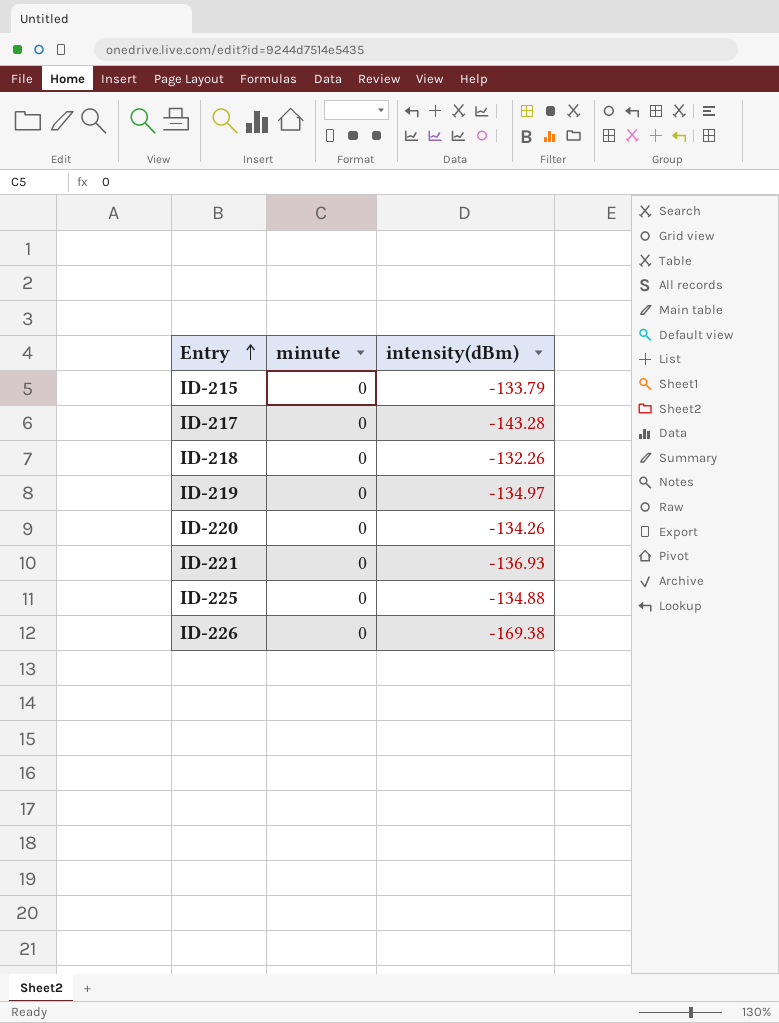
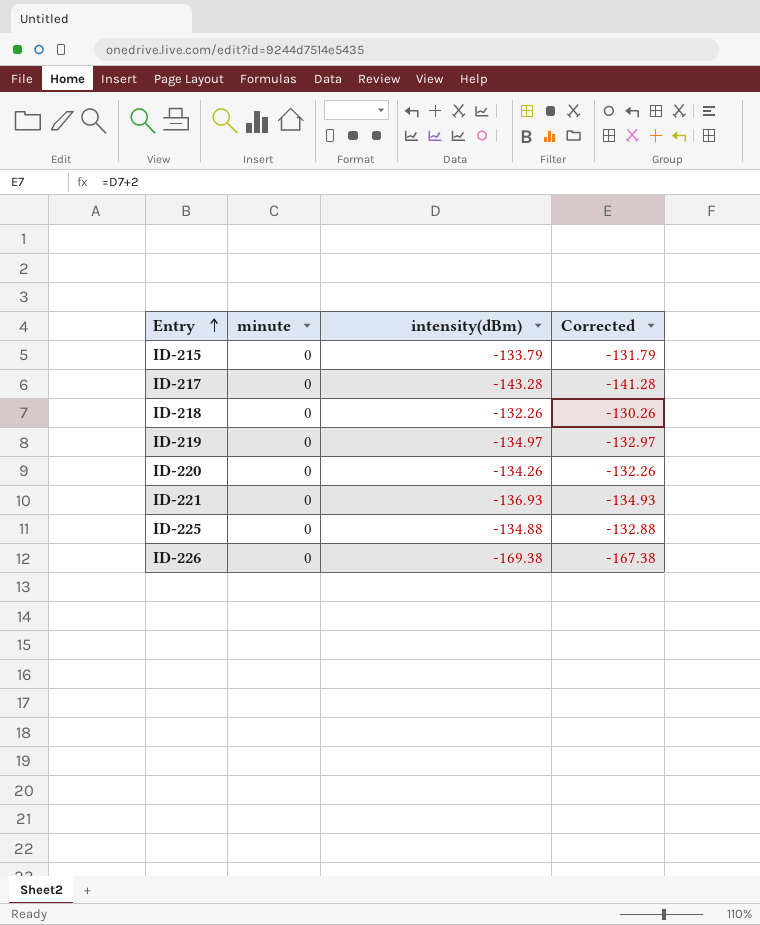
column Corrected | formula: none -> [intensity(dBm)] + 2

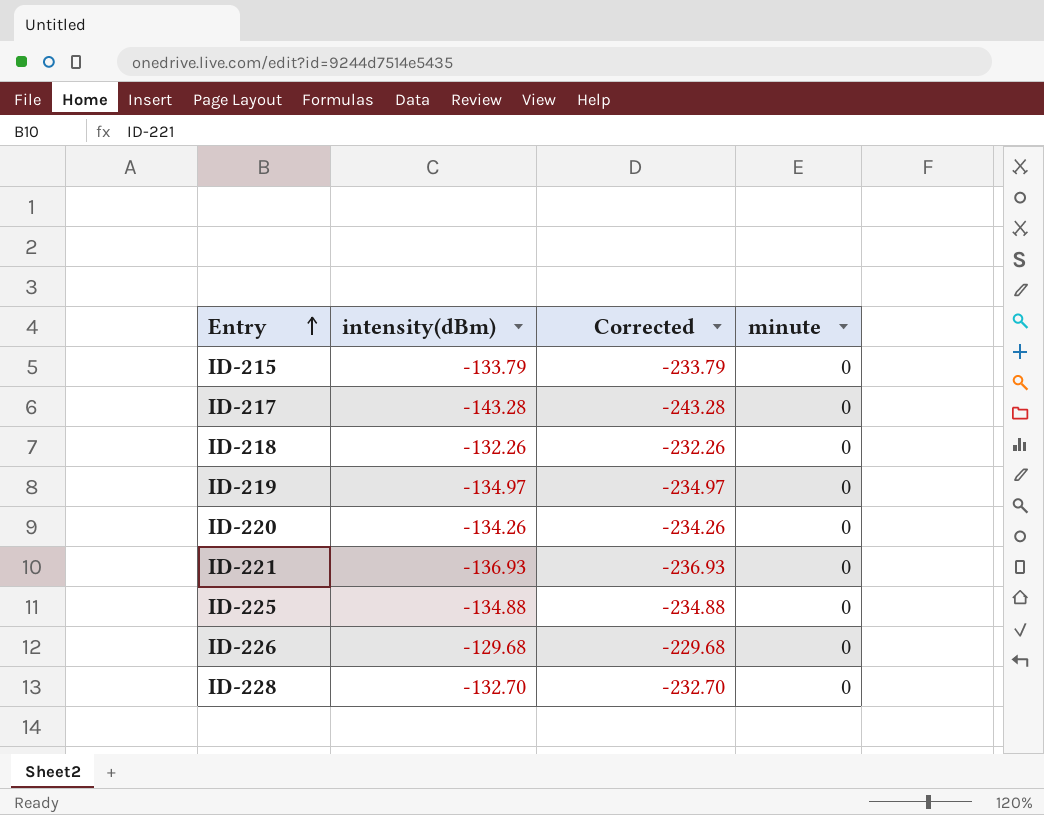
column Corrected | formula: [intensity(dBm)] + 2 -> [intensity(dBm)] - 100
column minute | position: 2 -> 4
ID-226 | intensity(dBm): -169.38 -> -129.68
row ID-228: none -> -132.70 | -232.70 | 0

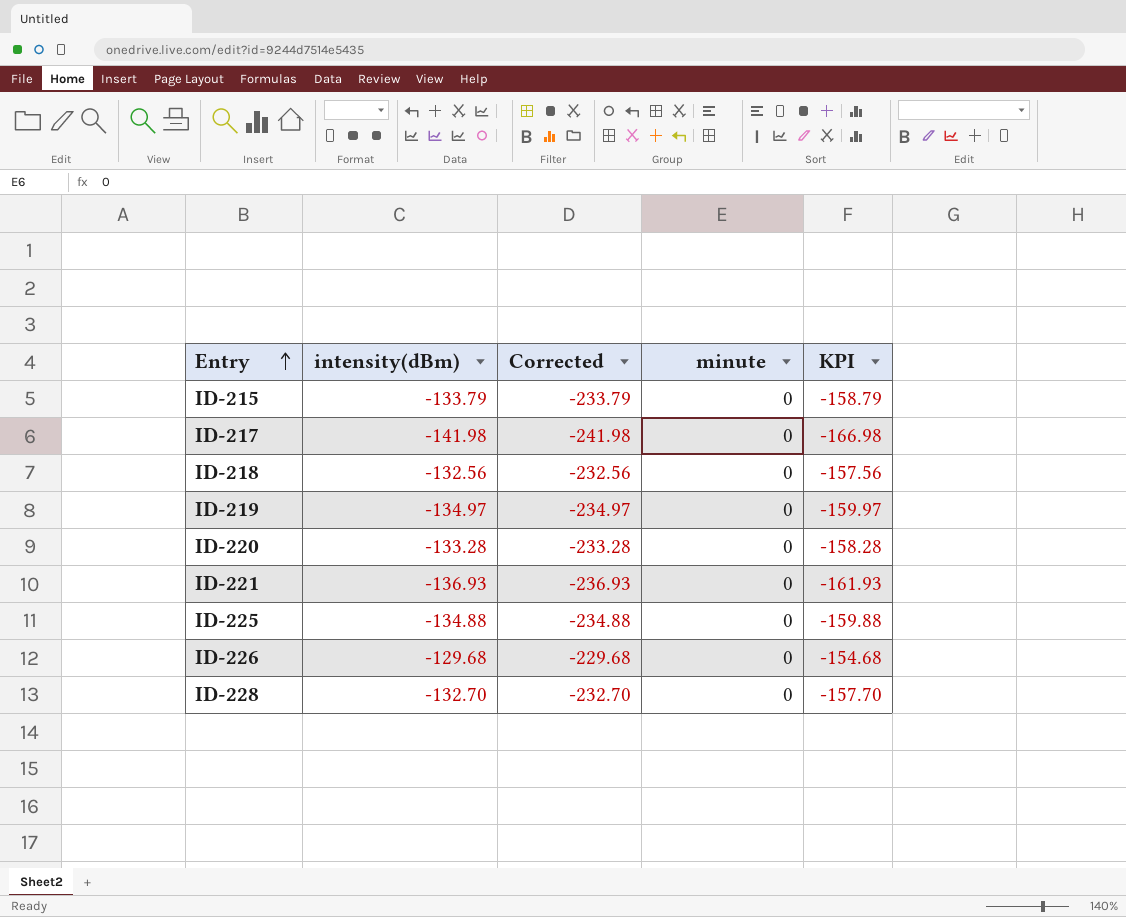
column KPI | formula: none -> [intensity(dBm)] - 25
ID-217 | intensity(dBm): -143.28 -> -141.98
ID-217 | Corrected: -243.28 -> -241.98
ID-218 | intensity(dBm): -132.26 -> -132.56
ID-218 | Corrected: -232.26 -> -232.56
ID-220 | intensity(dBm): -134.26 -> -133.28
ID-220 | Corrected: -234.26 -> -233.28

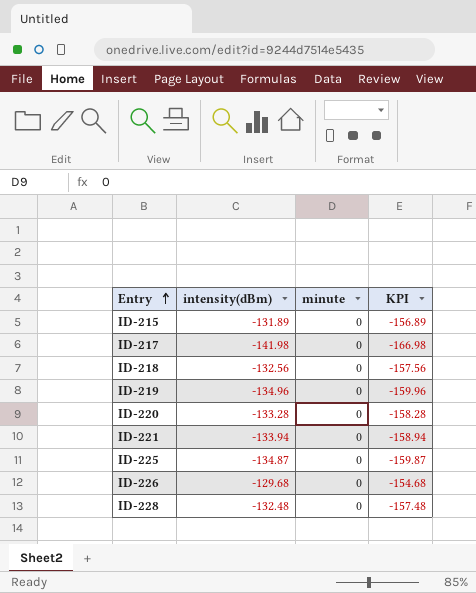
column Corrected | formula: [intensity(dBm)] - 100 -> none
ID-215 | intensity(dBm): -133.79 -> -131.89
ID-215 | KPI: -158.79 -> -156.89
ID-219 | intensity(dBm): -134.97 -> -134.96
ID-219 | KPI: -159.97 -> -159.96
ID-221 | intensity(dBm): -136.93 -> -133.94
ID-221 | KPI: -161.93 -> -158.94
ID-225 | intensity(dBm): -134.88 -> -134.87
ID-225 | KPI: -159.88 -> -159.87
ID-228 | intensity(dBm): -132.70 -> -132.48
ID-228 | KPI: -157.70 -> -157.48

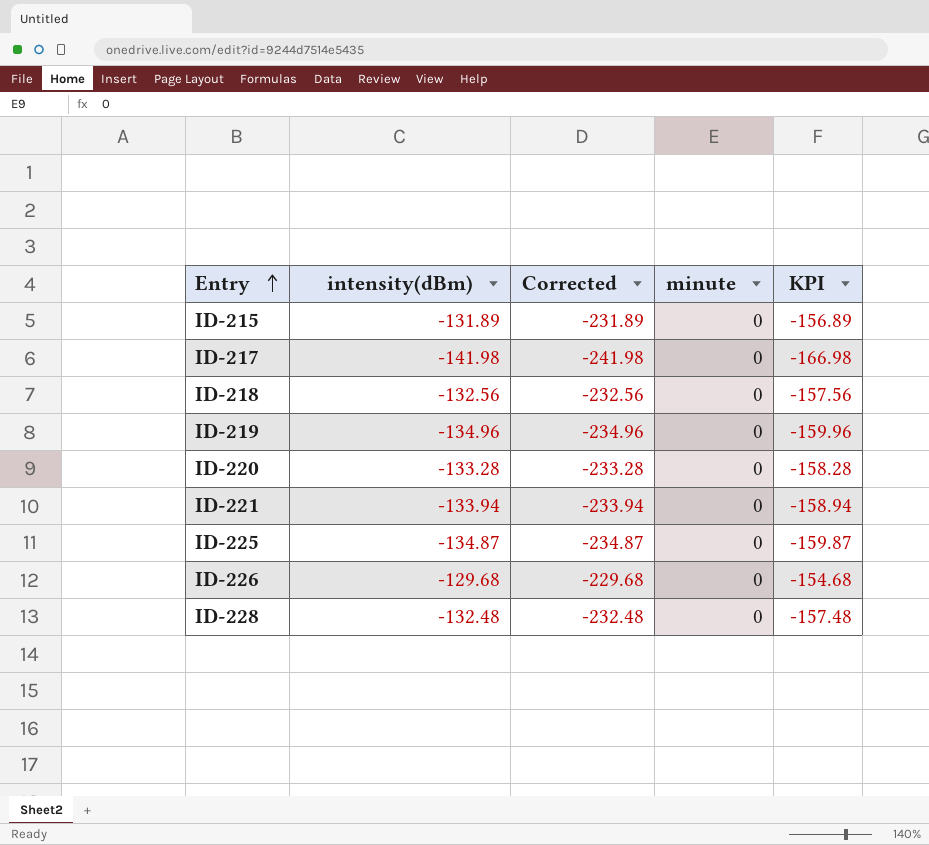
column Corrected | formula: none -> [intensity(dBm)] - 100

